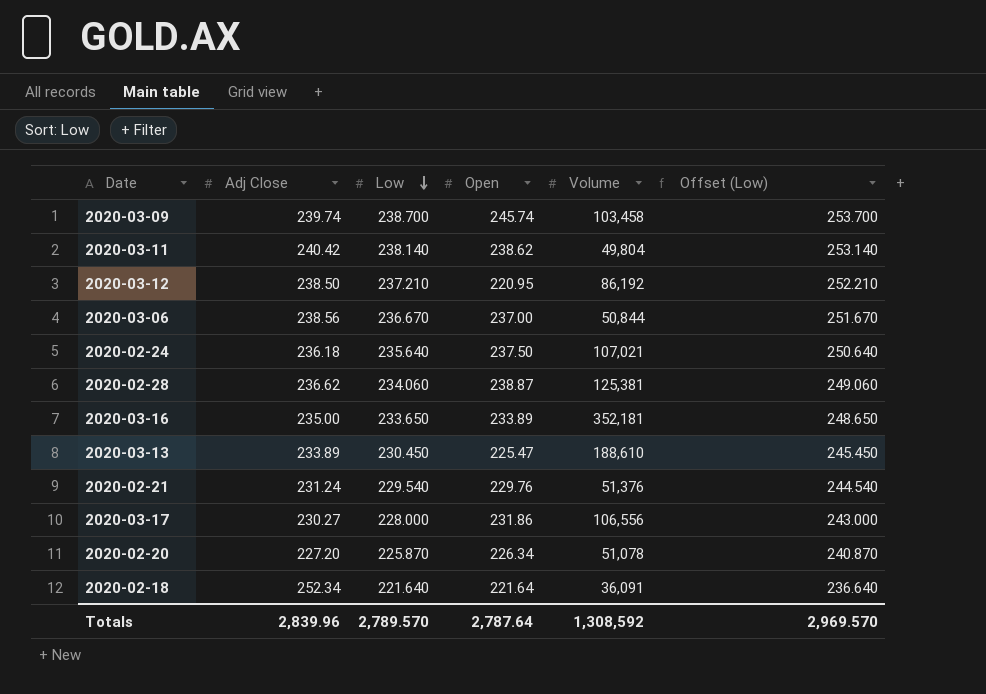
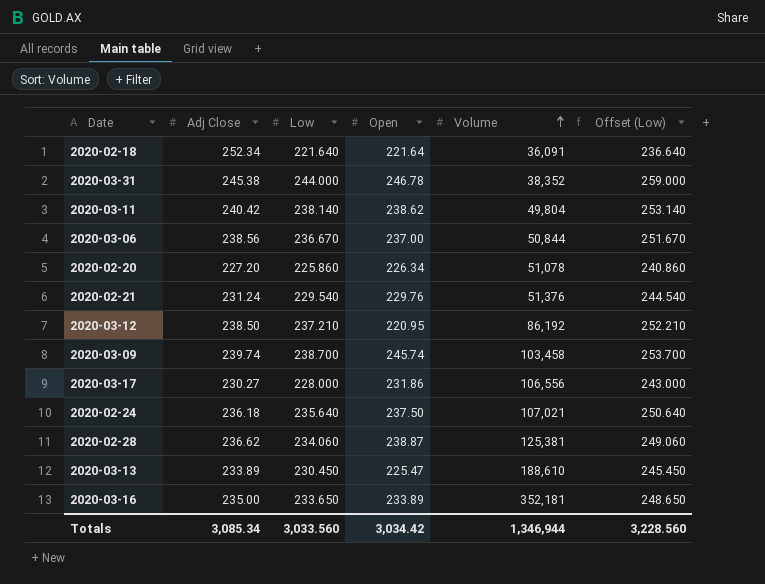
row order: Low descending -> Volume ascending
row 2020-03-31: none -> 245.38 | 244.000 | 246.78 | 38,352 | 259.000
2020-02-20 | Low: 225.870 -> 225.860
2020-02-20 | Offset (Low): 240.870 -> 240.860
Totals | Adj Close: 2,839.96 -> 3,085.34
Totals | Low: 2,789.570 -> 3,033.560
Totals | Open: 2,787.64 -> 3,034.42
Totals | Volume: 1,308,592 -> 1,346,944
Totals | Offset (Low): 2,969.570 -> 3,228.560

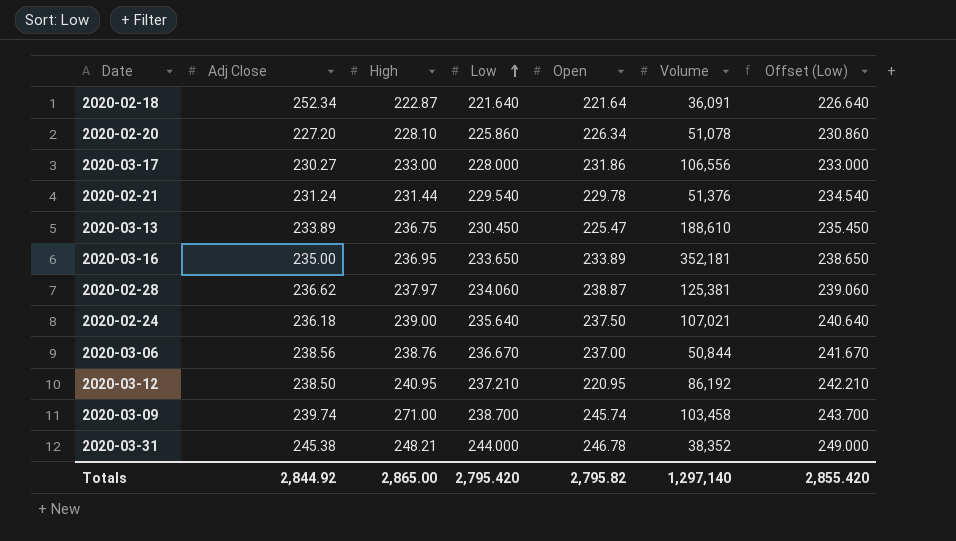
row order: Volume ascending -> Low ascending
column High | position: none -> 3
column Offset (Low) | formula: [Low] + 15 -> [Low] + 5
row 2020-03-11: 240.42 | 238.140 | 238.62 | 49,804 | 253.140 -> none
2020-02-21 | Open: 229.76 -> 229.78
Totals | Adj Close: 3,085.34 -> 2,844.92
Totals | Low: 3,033.560 -> 2,795.420
Totals | Open: 3,034.42 -> 2,795.82
Totals | Volume: 1,346,944 -> 1,297,140
Totals | Offset (Low): 3,228.560 -> 2,855.420

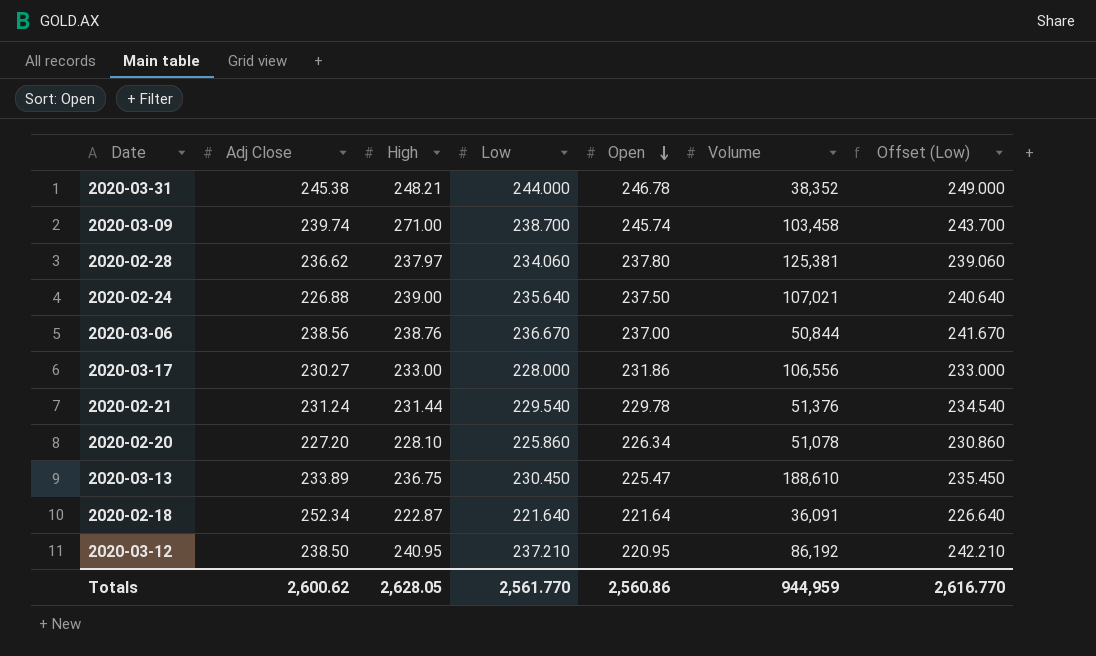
row order: Low ascending -> Open descending
row 2020-03-16: 235.00 | 236.95 | 233.650 | 233.89 | 352,181 | 238.650 -> none
2020-02-28 | Open: 238.87 -> 237.80
2020-02-24 | Adj Close: 236.18 -> 226.88
Totals | Adj Close: 2,844.92 -> 2,600.62
Totals | High: 2,865.00 -> 2,628.05
Totals | Low: 2,795.420 -> 2,561.770
Totals | Open: 2,795.82 -> 2,560.86
Totals | Volume: 1,297,140 -> 944,959
Totals | Offset (Low): 2,855.420 -> 2,616.770

